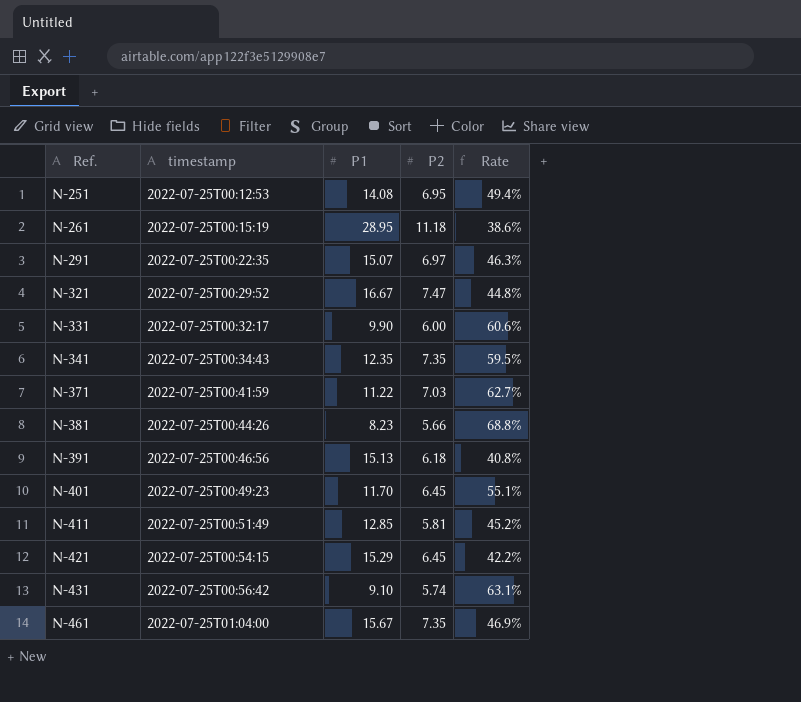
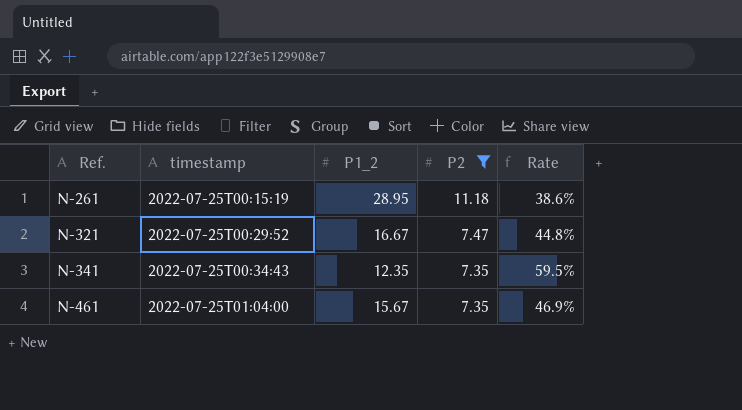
filter: none -> P2 >= 7.35
column name: P1 -> P1_2

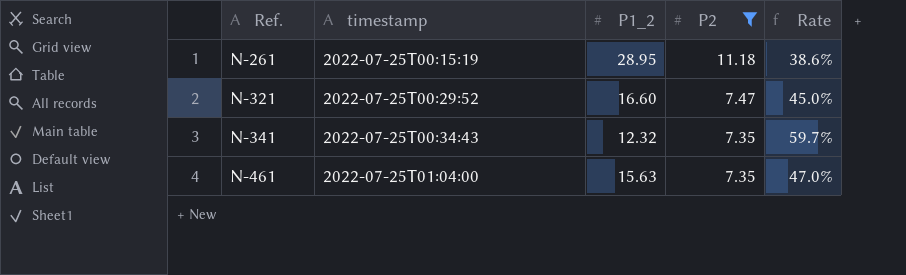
N-321 | P1_2: 16.67 -> 16.60
N-321 | Rate: 44.8% -> 45.0%
N-341 | P1_2: 12.35 -> 12.32
N-341 | Rate: 59.5% -> 59.7%
N-461 | P1_2: 15.67 -> 15.63
N-461 | Rate: 46.9% -> 47.0%

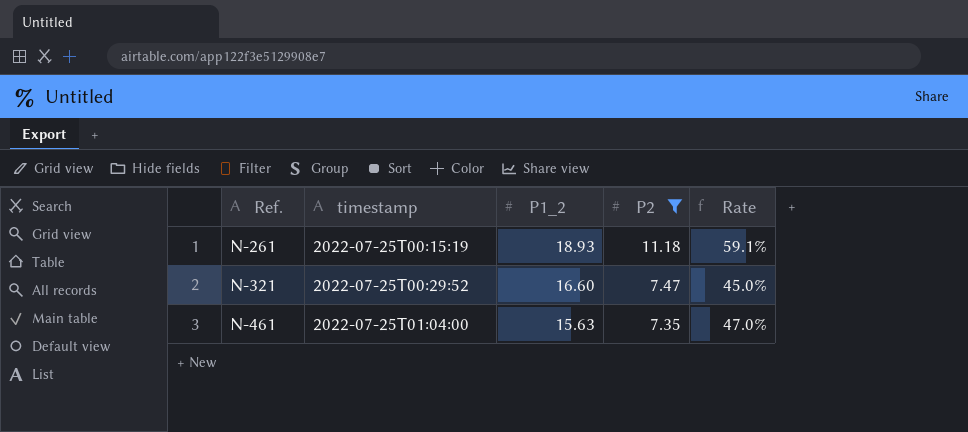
row N-341: 2022-07-25T00:34:43 | 12.32 | 7.35 | 59.7% -> none
N-261 | P1_2: 28.95 -> 18.93
N-261 | Rate: 38.6% -> 59.1%

